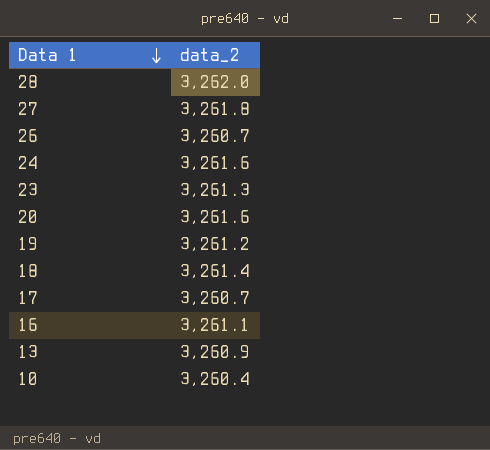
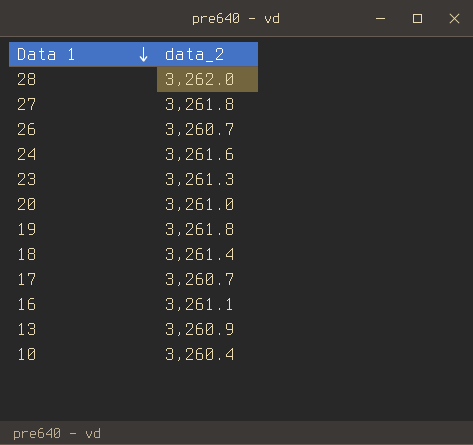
20 | data_2: 3,261.6 -> 3,261.0
19 | data_2: 3,261.2 -> 3,261.8

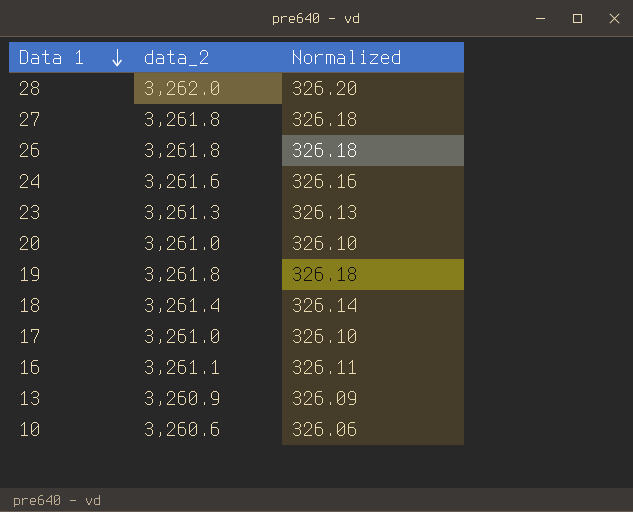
column Normalized | formula: none -> [data_2] * 0.1
26 | data_2: 3,260.7 -> 3,261.8
17 | data_2: 3,260.7 -> 3,261.0
10 | data_2: 3,260.4 -> 3,260.6

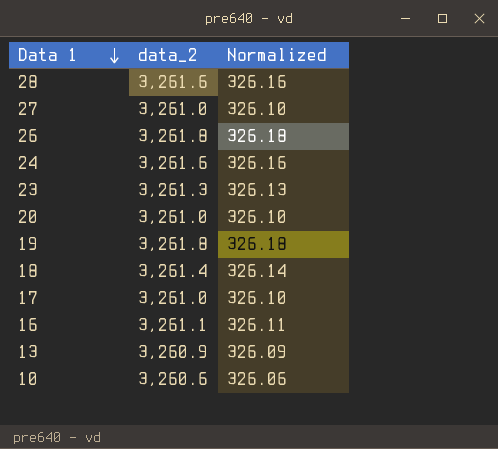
28 | data_2: 3,262.0 -> 3,261.6
28 | Normalized: 326.20 -> 326.16
27 | data_2: 3,261.8 -> 3,261.0
27 | Normalized: 326.18 -> 326.10

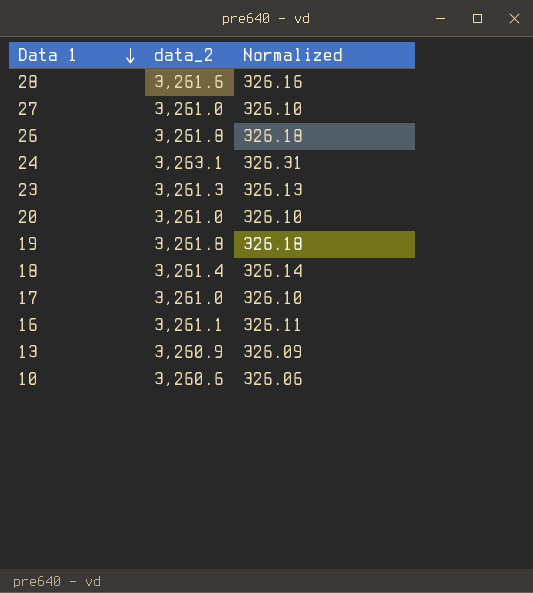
24 | data_2: 3,261.6 -> 3,263.1
24 | Normalized: 326.16 -> 326.31

